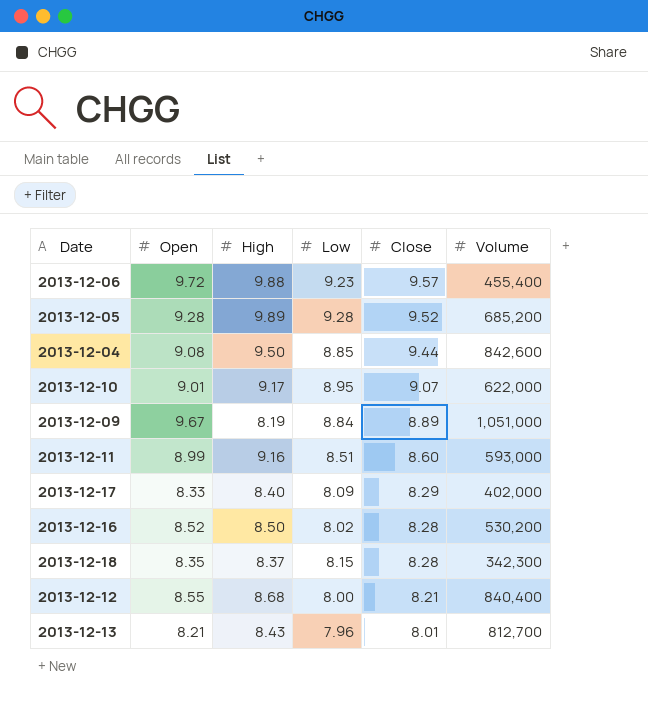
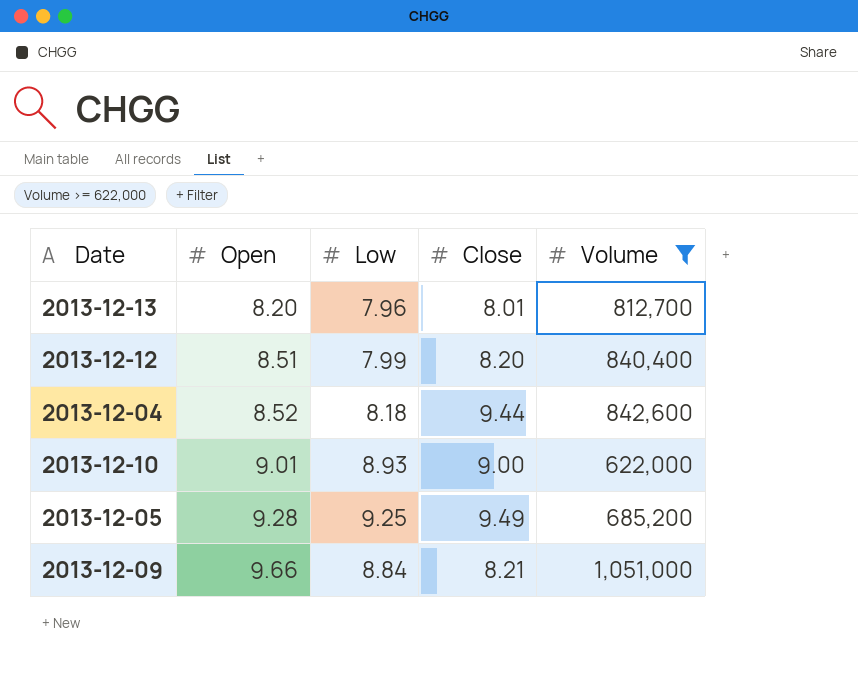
filter: none -> Volume >= 622,000
row order: Close descending -> Open ascending
column High | position: 3 -> none
2013-12-13 | Open: 8.21 -> 8.20
2013-12-12 | Open: 8.55 -> 8.51
2013-12-12 | Low: 8.00 -> 7.99
2013-12-12 | Close: 8.21 -> 8.20
2013-12-04 | Open: 9.08 -> 8.52
2013-12-04 | Low: 8.85 -> 8.18
2013-12-10 | Low: 8.95 -> 8.93
2013-12-10 | Close: 9.07 -> 9.00
2013-12-05 | Low: 9.28 -> 9.25
2013-12-05 | Close: 9.52 -> 9.49
2013-12-09 | Open: 9.67 -> 9.66
2013-12-09 | Close: 8.89 -> 8.21

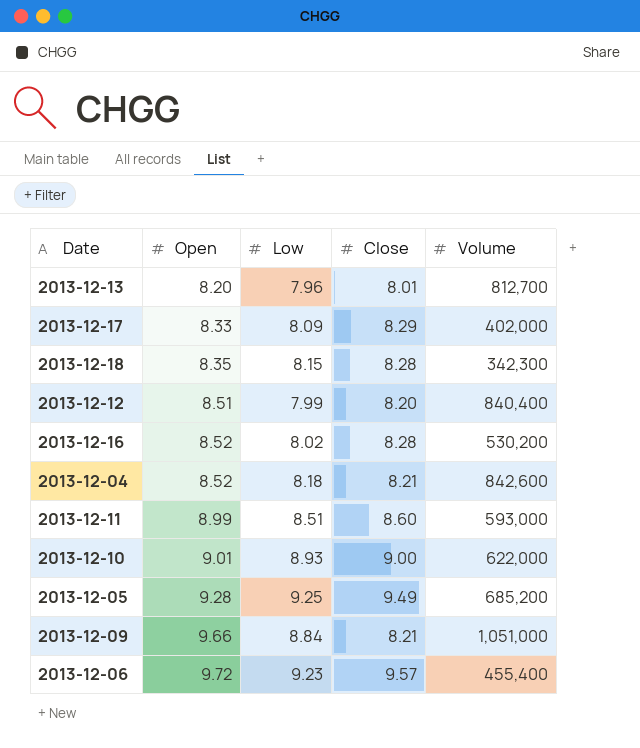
filter: Volume >= 622,000 -> none
2013-12-04 | Close: 9.44 -> 8.21

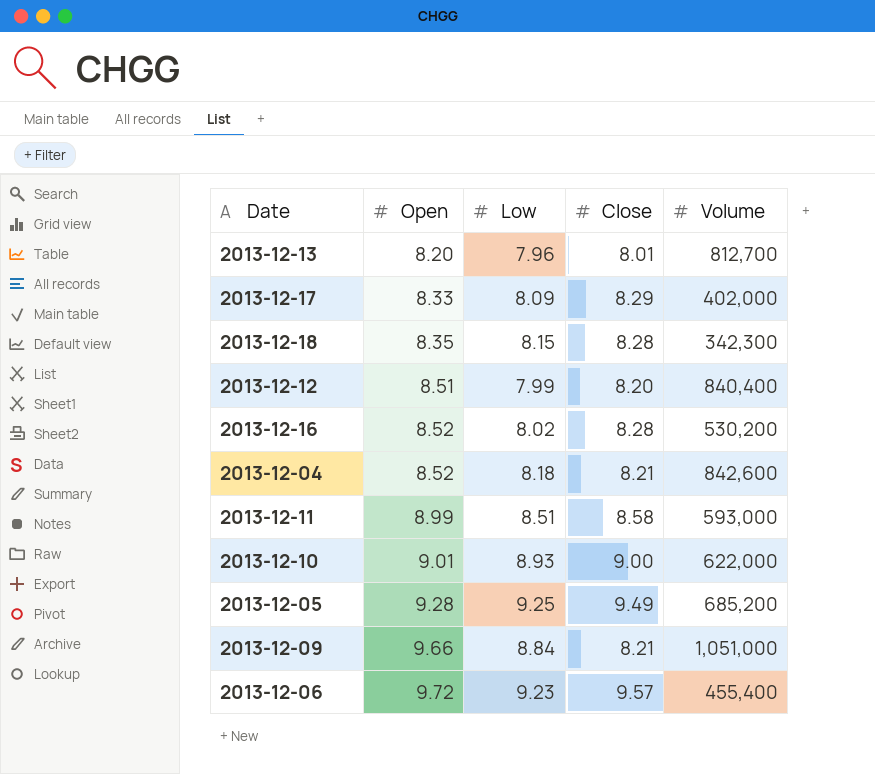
2013-12-11 | Close: 8.60 -> 8.58

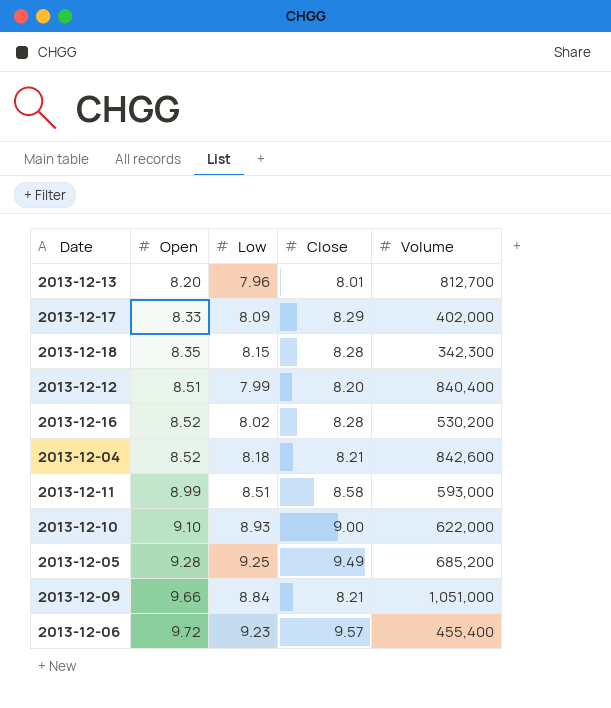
2013-12-10 | Open: 9.01 -> 9.10

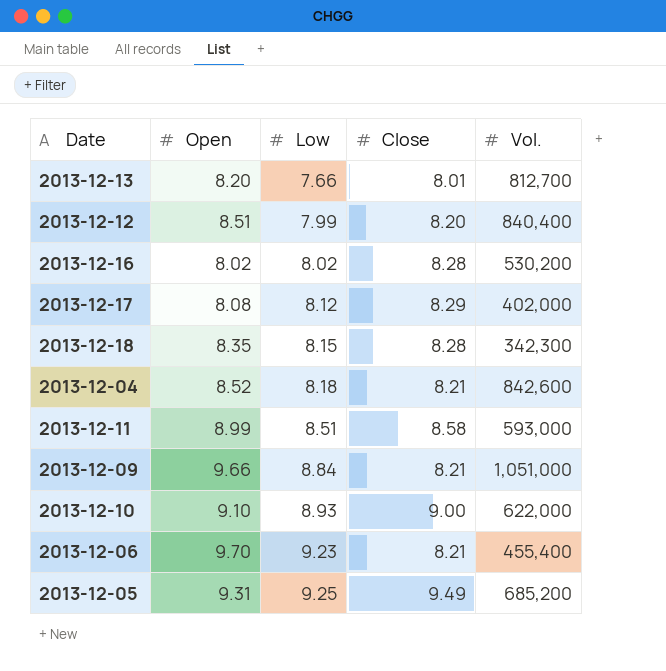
row order: Open ascending -> Low ascending
column name: Volume -> Vol.
2013-12-13 | Low: 7.96 -> 7.66
2013-12-16 | Open: 8.52 -> 8.02
2013-12-17 | Open: 8.33 -> 8.08
2013-12-17 | Low: 8.09 -> 8.12
2013-12-06 | Open: 9.72 -> 9.70
2013-12-06 | Close: 9.57 -> 8.21
2013-12-05 | Open: 9.28 -> 9.31

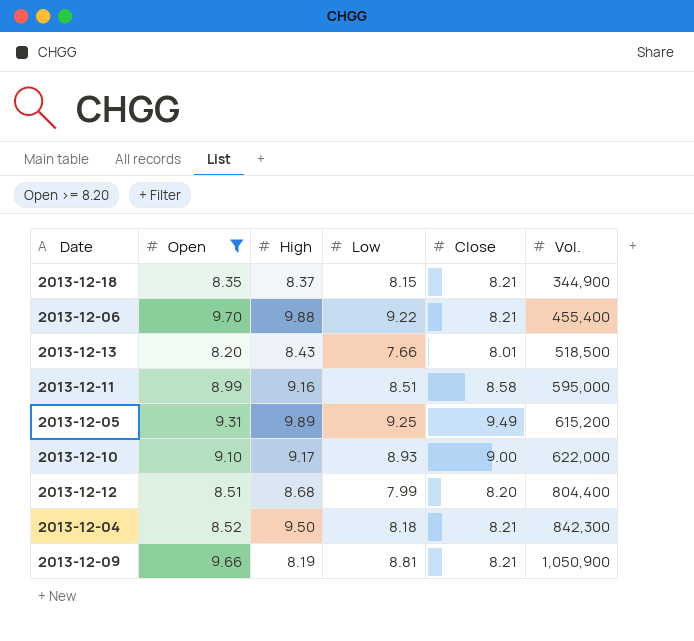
filter: none -> Open >= 8.20
row order: Low ascending -> Vol. ascending
column High | position: none -> 3
2013-12-18 | Close: 8.28 -> 8.21
2013-12-18 | Vol.: 342,300 -> 344,900
2013-12-06 | Low: 9.23 -> 9.22
2013-12-13 | Vol.: 812,700 -> 518,500
2013-12-11 | Vol.: 593,000 -> 595,000
2013-12-05 | Vol.: 685,200 -> 615,200
2013-12-12 | Vol.: 840,400 -> 804,400
2013-12-04 | Vol.: 842,600 -> 842,300
2013-12-09 | Low: 8.84 -> 8.81
2013-12-09 | Vol.: 1,051,000 -> 1,050,900

